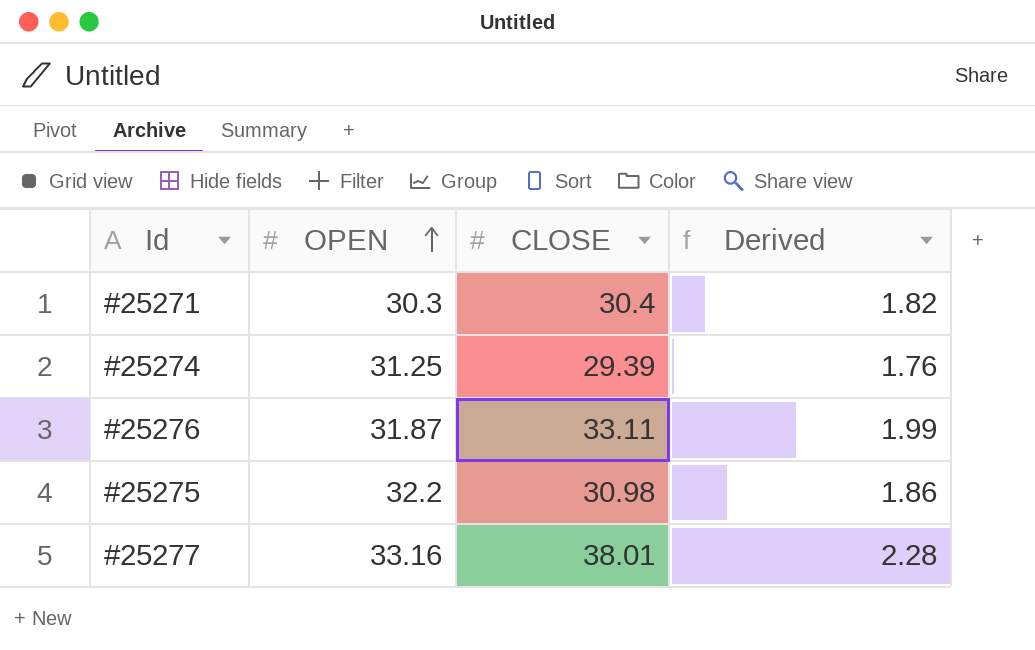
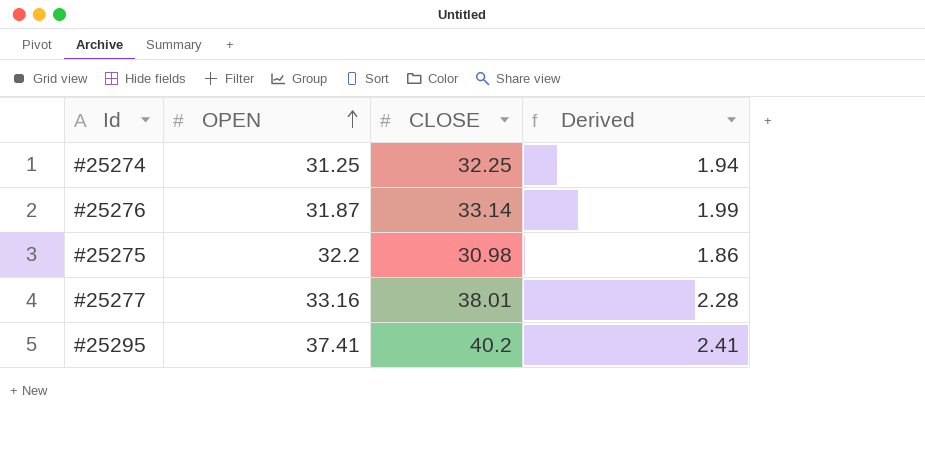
row #25271: 30.3 | 30.4 | 1.82 -> none
#25274 | CLOSE: 29.39 -> 32.25
#25274 | Derived: 1.76 -> 1.94
#25276 | CLOSE: 33.11 -> 33.14
row #25295: none -> 37.41 | 40.2 | 2.41

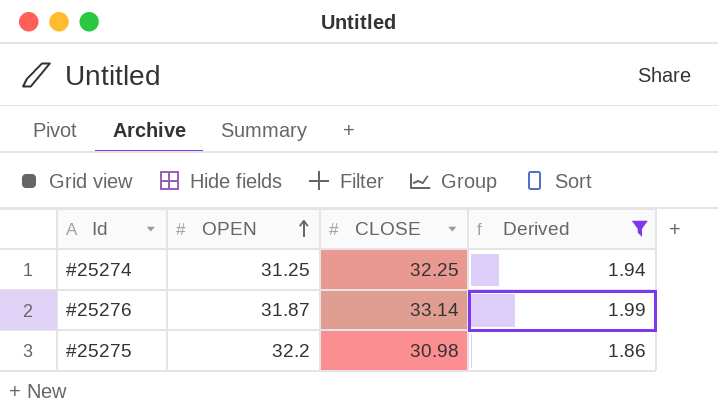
filter: none -> Derived <= 1.99

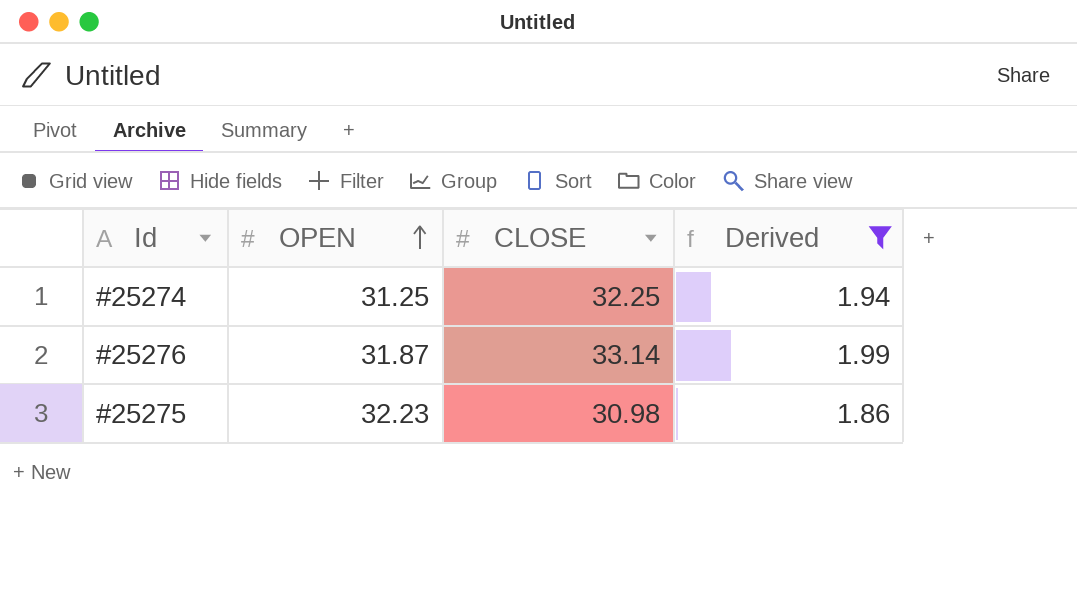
#25275 | OPEN: 32.2 -> 32.23

